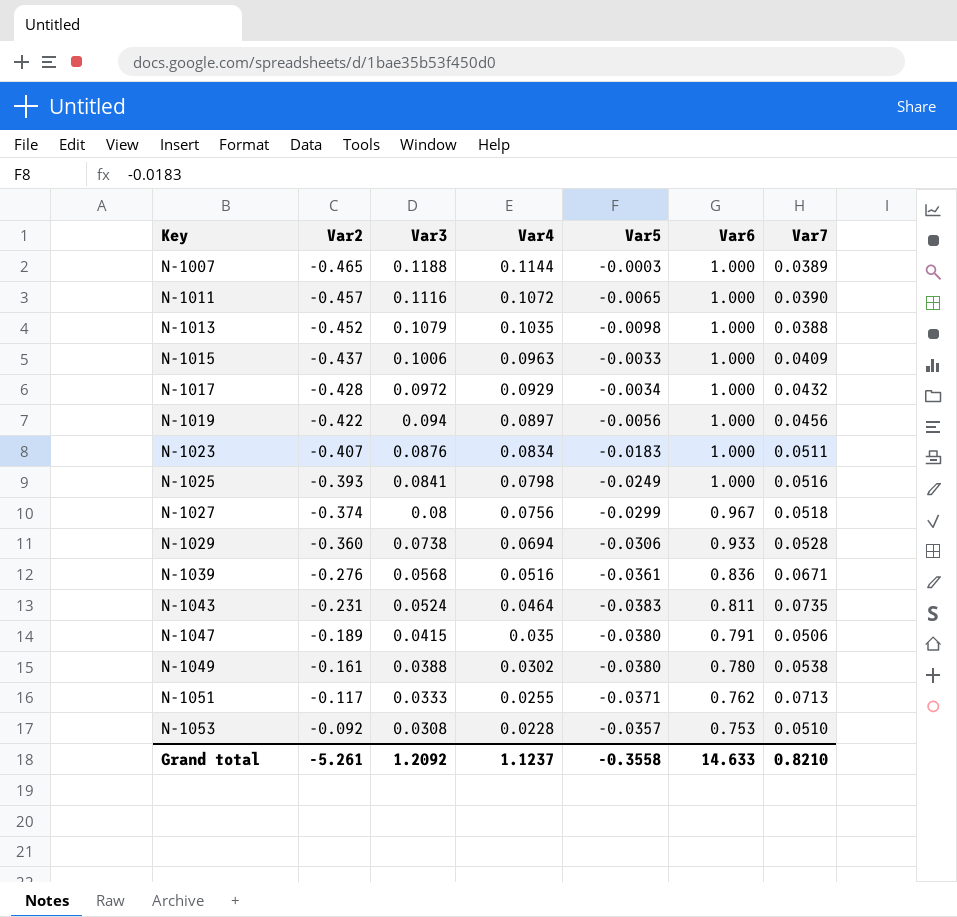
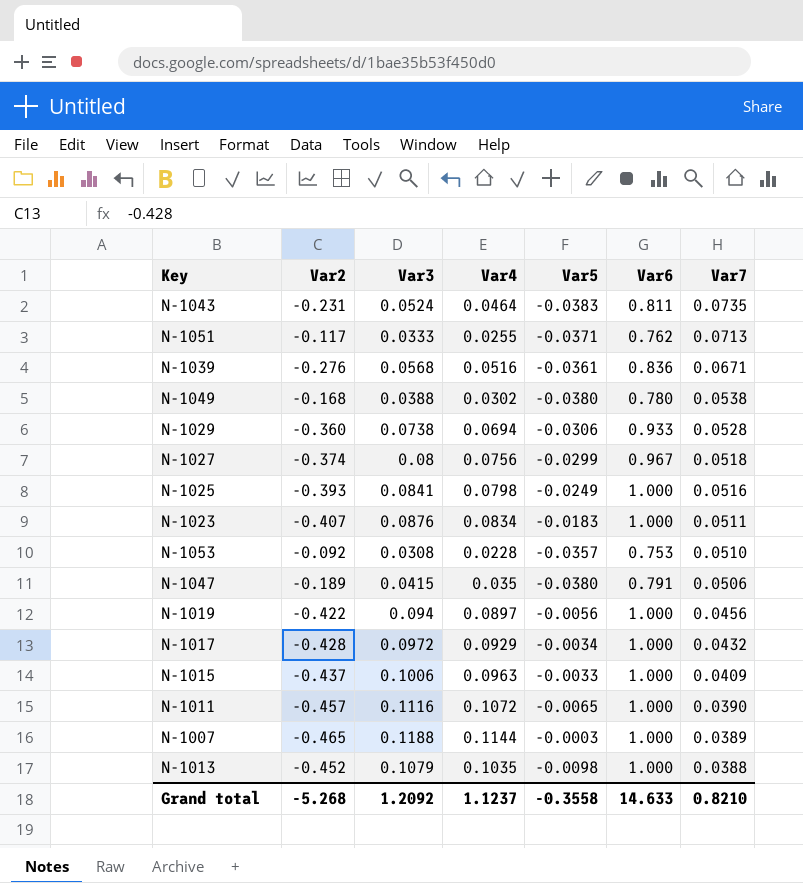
row order: Key ascending -> Var7 descending
N-1049 | Var2: -0.161 -> -0.168
Grand total | Var2: -5.261 -> -5.268

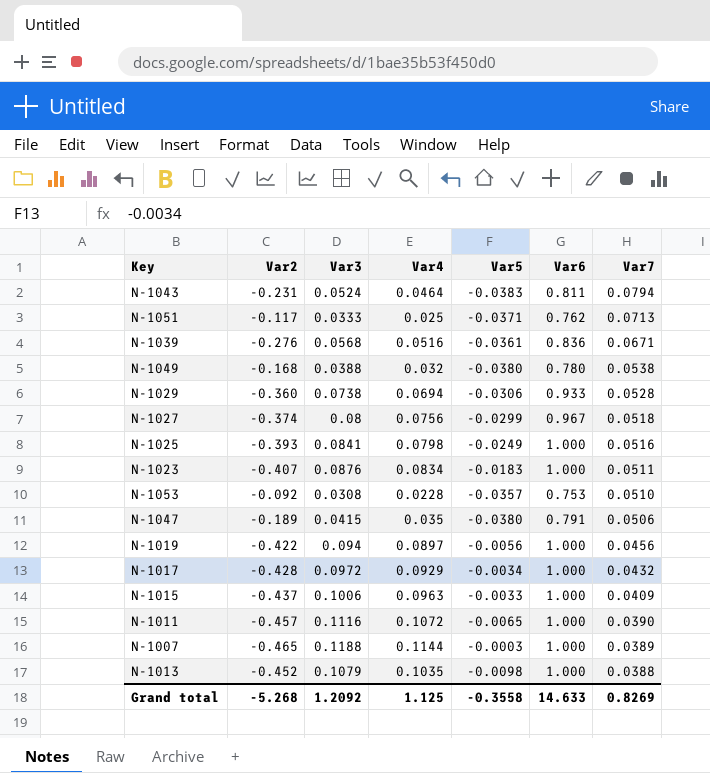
N-1043 | Var7: 0.0735 -> 0.0794
N-1051 | Var4: 0.0255 -> 0.025
N-1049 | Var4: 0.0302 -> 0.032
Grand total | Var4: 1.1237 -> 1.125
Grand total | Var7: 0.8210 -> 0.8269

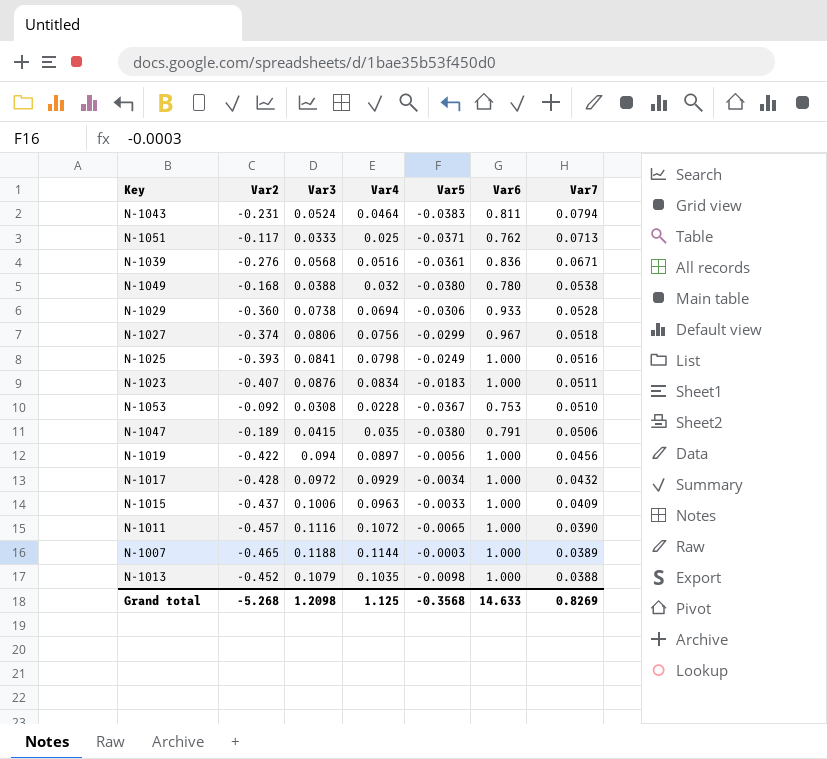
N-1027 | Var3: 0.08 -> 0.0806
N-1053 | Var5: -0.0357 -> -0.0367
Grand total | Var3: 1.2092 -> 1.2098
Grand total | Var5: -0.3558 -> -0.3568

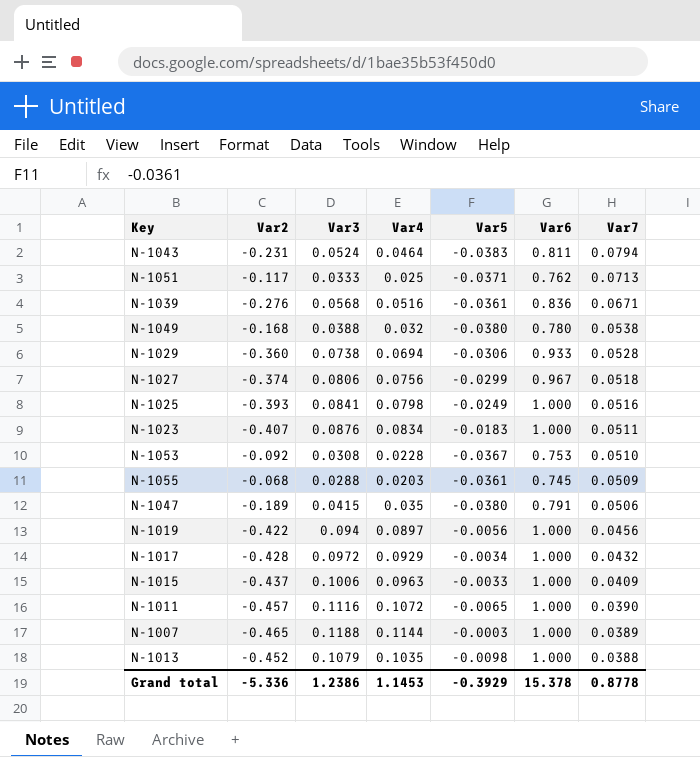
row N-1055: none -> -0.068 | 0.0288 | 0.0203 | -0.0361 | 0.745 | 0.0509
Grand total | Var2: -5.268 -> -5.336
Grand total | Var3: 1.2098 -> 1.2386
Grand total | Var4: 1.125 -> 1.1453
Grand total | Var5: -0.3568 -> -0.3929
Grand total | Var6: 14.633 -> 15.378
Grand total | Var7: 0.8269 -> 0.8778

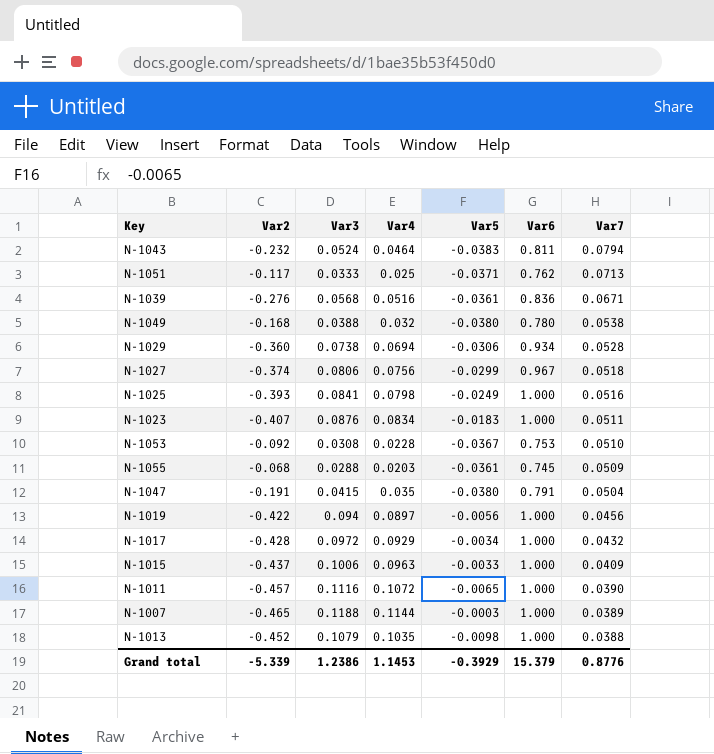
N-1043 | Var2: -0.231 -> -0.232
N-1029 | Var6: 0.933 -> 0.934
N-1047 | Var2: -0.189 -> -0.191
N-1047 | Var7: 0.0506 -> 0.0504
Grand total | Var2: -5.336 -> -5.339
Grand total | Var6: 15.378 -> 15.379
Grand total | Var7: 0.8778 -> 0.8776

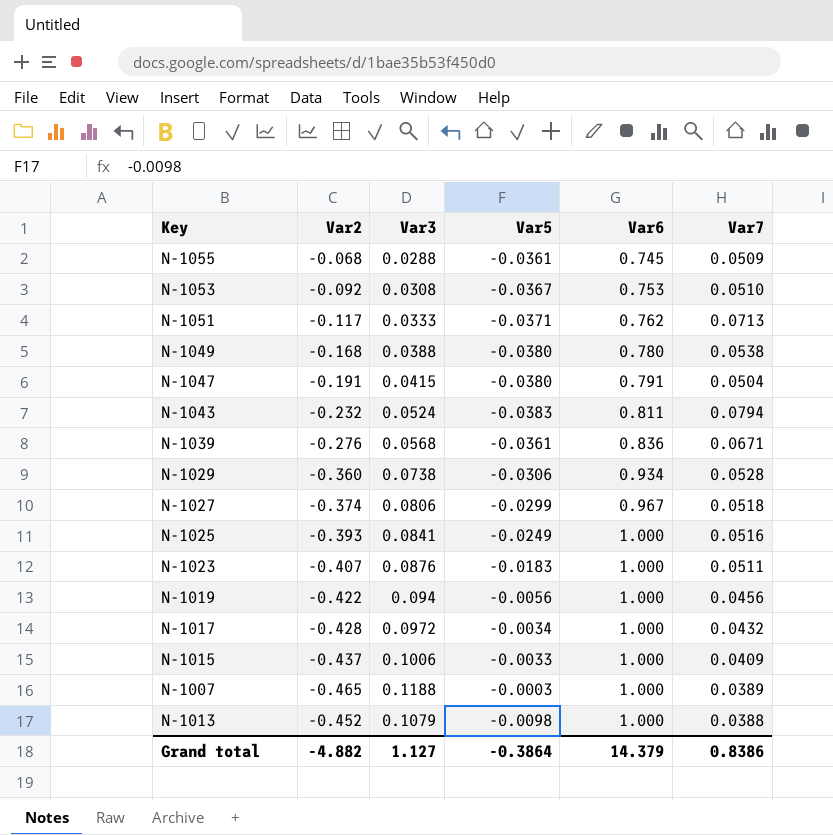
row order: Var7 descending -> Var6 ascending
column Var4 | position: 4 -> none
row N-1011: -0.457 | 0.1116 | 0.1072 | -0.0065 | 1.000 | 0.0390 -> none
Grand total | Var2: -5.339 -> -4.882
Grand total | Var3: 1.2386 -> 1.127
Grand total | Var5: -0.3929 -> -0.3864
Grand total | Var6: 15.379 -> 14.379
Grand total | Var7: 0.8776 -> 0.8386

